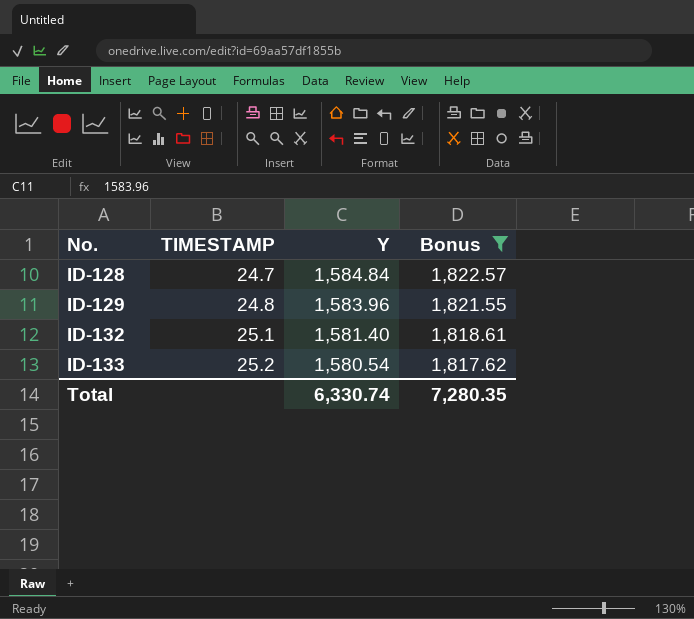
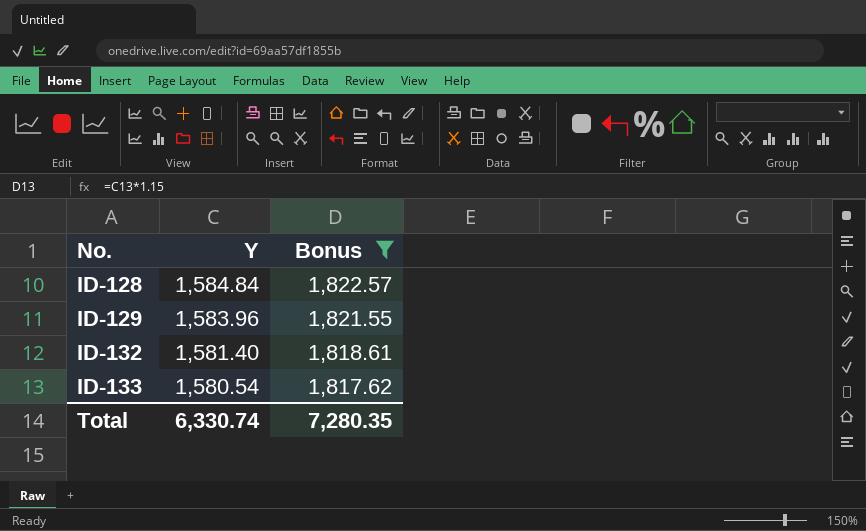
column TIMESTAMP | position: 2 -> none

